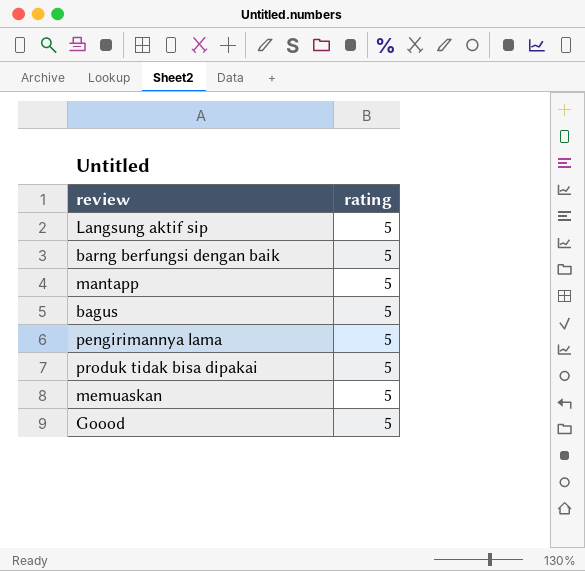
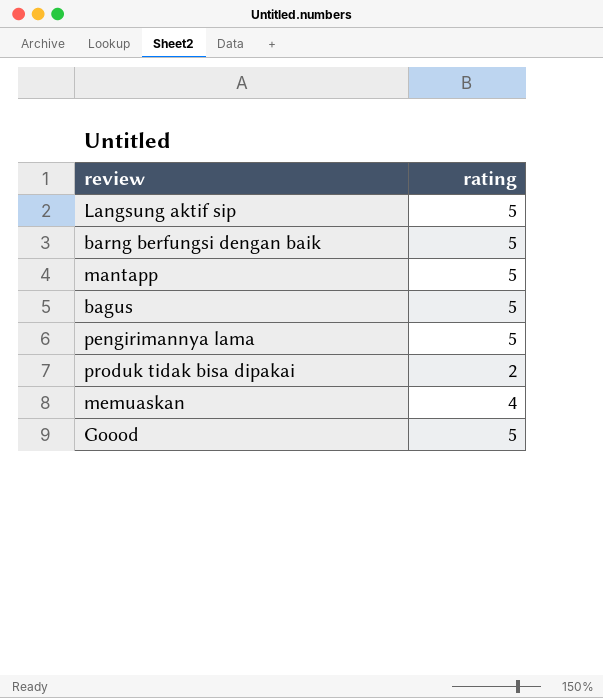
produk tidak bisa dipakai | rating: 5 -> 2
memuaskan | rating: 5 -> 4

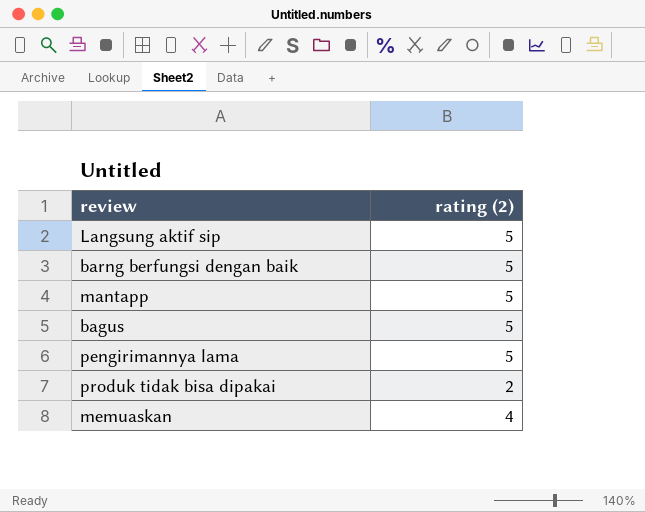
column name: rating -> rating (2)
row Goood: 5 -> none

